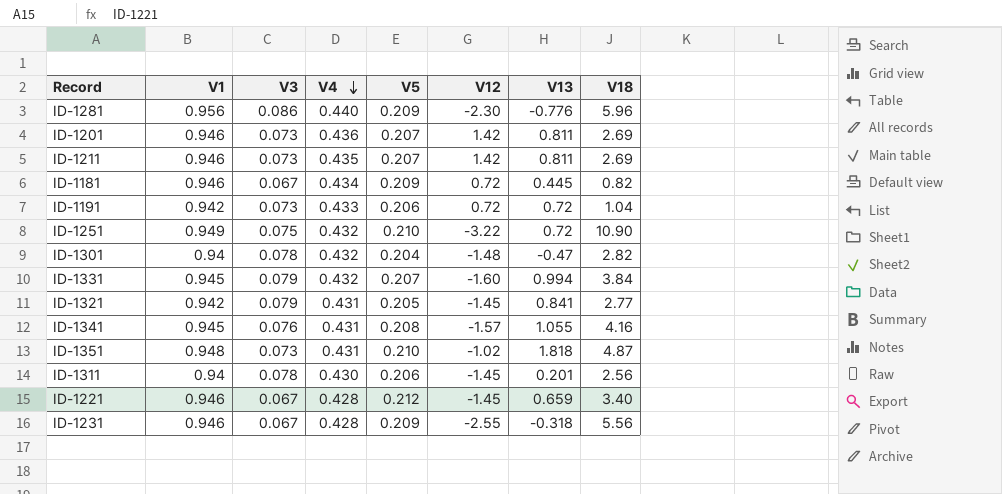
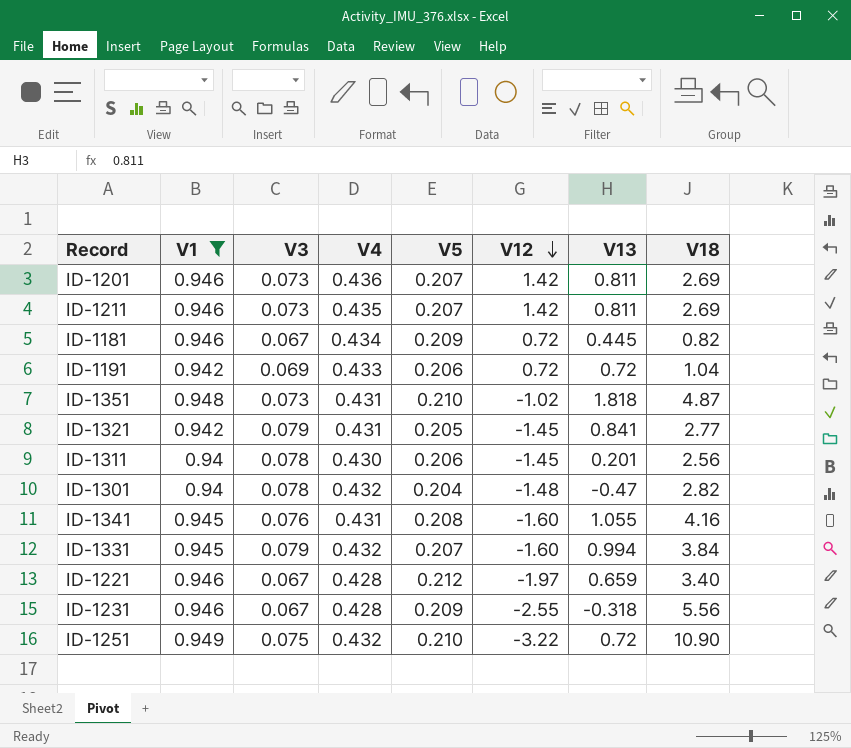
filter: none -> V1 != 0.956
row order: V4 descending -> V12 descending
ID-1191 | V3: 0.073 -> 0.069
ID-1341 | V12: -1.57 -> -1.60
ID-1221 | V12: -1.45 -> -1.97

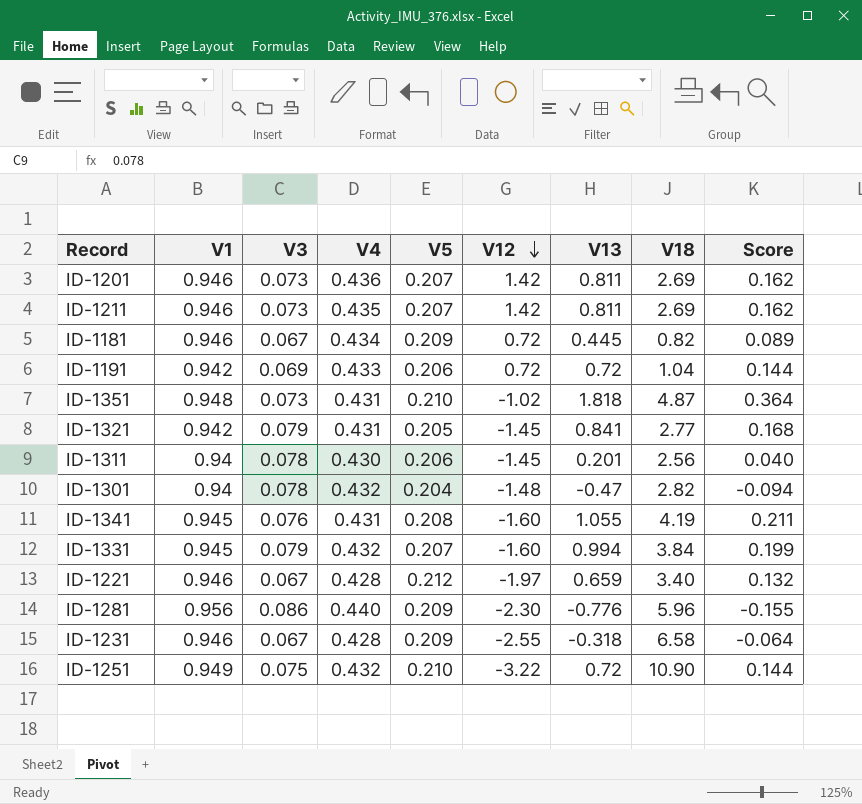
filter: V1 != 0.956 -> none
column Score | formula: none -> [V13] * 0.2
ID-1341 | V18: 4.16 -> 4.19
ID-1231 | V18: 5.56 -> 6.58

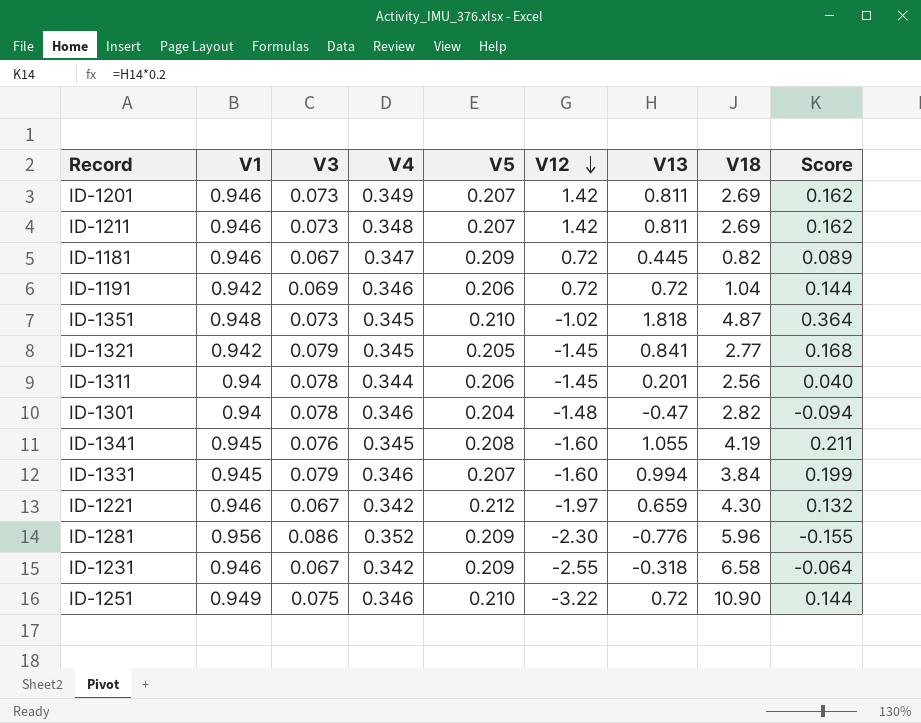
ID-1201 | V4: 0.436 -> 0.349
ID-1211 | V4: 0.435 -> 0.348
ID-1181 | V4: 0.434 -> 0.347
ID-1191 | V4: 0.433 -> 0.346
ID-1351 | V4: 0.431 -> 0.345
ID-1321 | V4: 0.431 -> 0.345
ID-1311 | V4: 0.430 -> 0.344
ID-1301 | V4: 0.432 -> 0.346
ID-1341 | V4: 0.431 -> 0.345
ID-1331 | V4: 0.432 -> 0.346
ID-1221 | V4: 0.428 -> 0.342
ID-1221 | V18: 3.40 -> 4.30
ID-1281 | V4: 0.440 -> 0.352
ID-1231 | V4: 0.428 -> 0.342
ID-1251 | V4: 0.432 -> 0.346

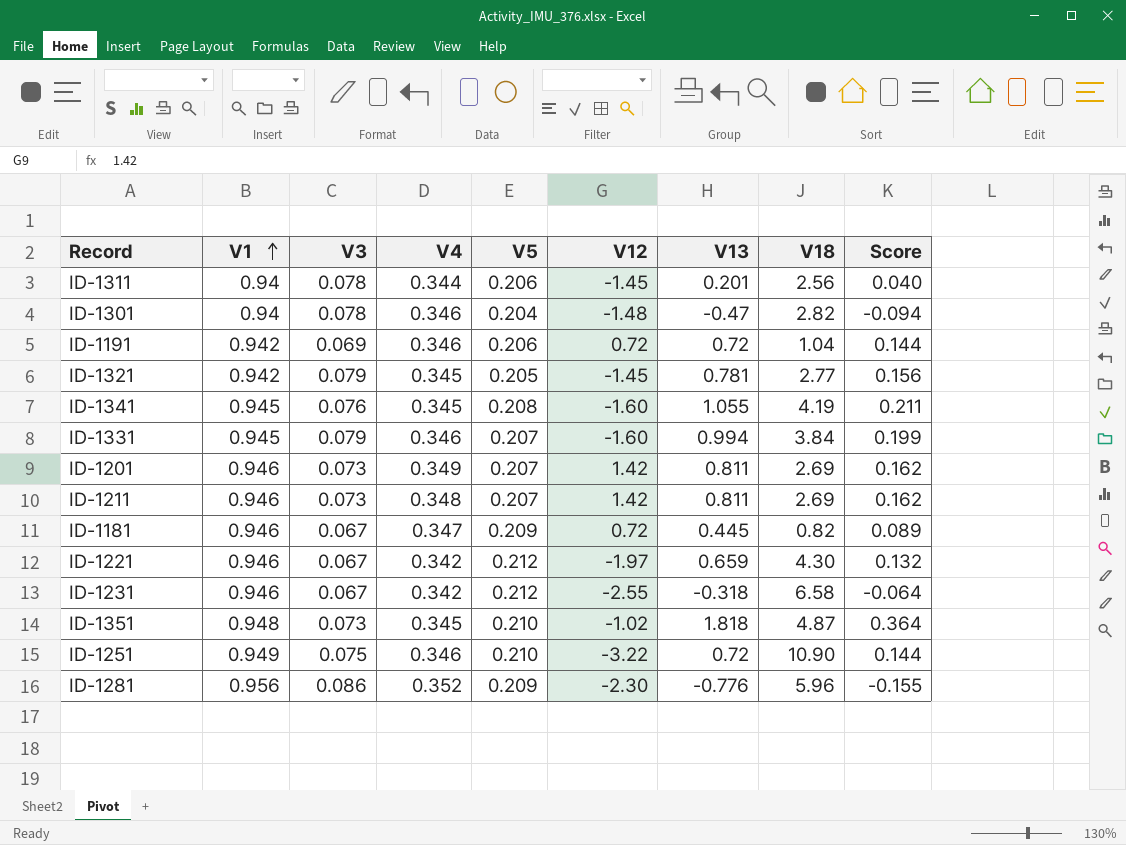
row order: V12 descending -> V1 ascending
ID-1321 | V13: 0.841 -> 0.781
ID-1321 | Score: 0.168 -> 0.156
ID-1231 | V5: 0.209 -> 0.212

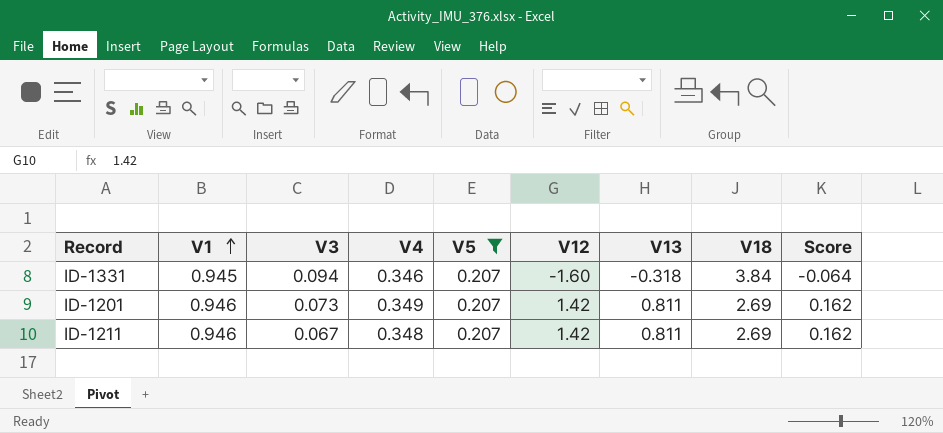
filter: none -> V5 = 0.207
ID-1331 | V3: 0.079 -> 0.094
ID-1331 | V13: 0.994 -> -0.318
ID-1331 | Score: 0.199 -> -0.064
ID-1211 | V3: 0.073 -> 0.067

